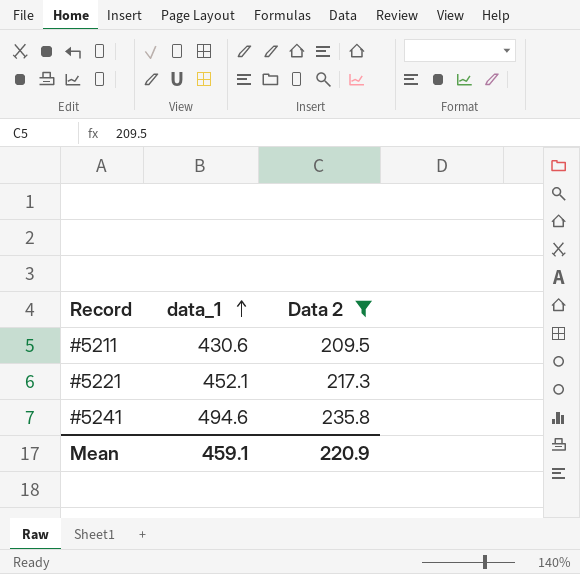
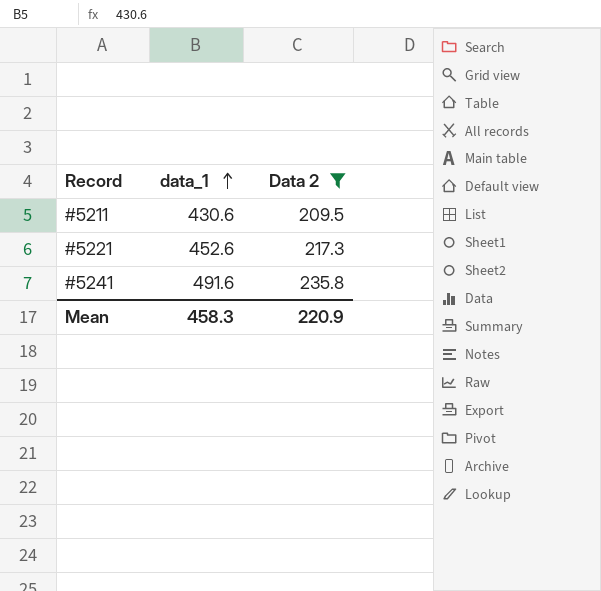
#5221 | data_1: 452.1 -> 452.6
#5241 | data_1: 494.6 -> 491.6
Mean | data_1: 459.1 -> 458.3

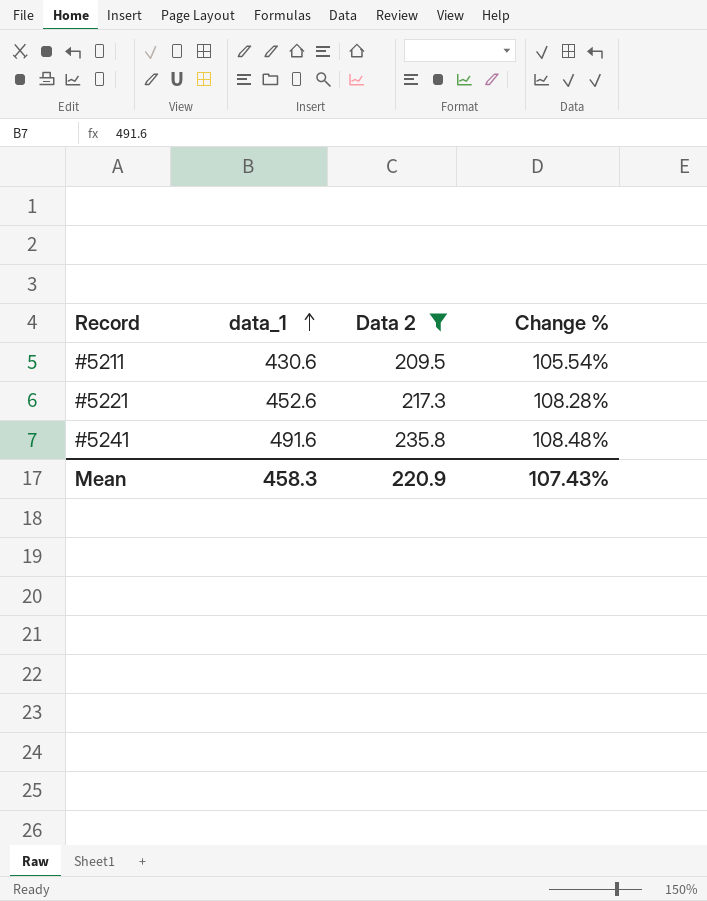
column Change % | formula: none -> ([data_1] - [Data 2]) / [Data 2]

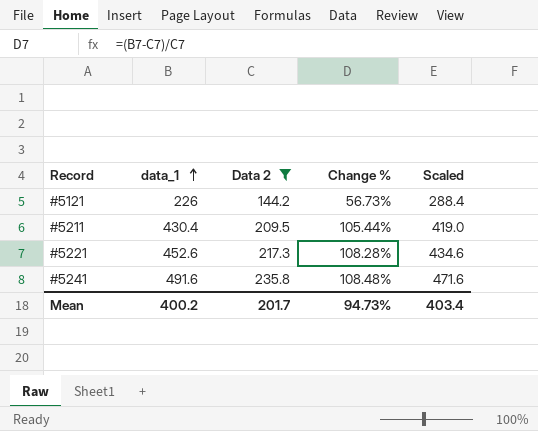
column Scaled | formula: none -> [Data 2] * 2
row #5121: none -> 226 | 144.2 | 56.73% | 288.4
#5211 | data_1: 430.6 -> 430.4
#5211 | Change %: 105.54% -> 105.44%
Mean | data_1: 458.3 -> 400.2
Mean | Data 2: 220.9 -> 201.7
Mean | Change %: 107.43% -> 94.73%

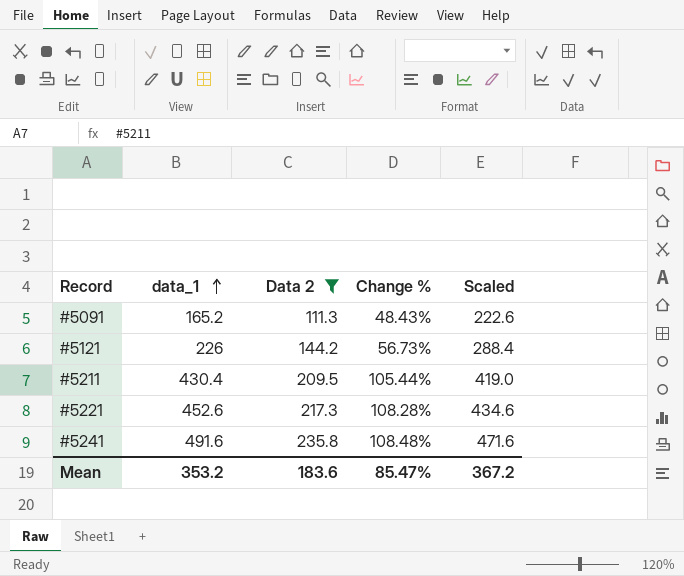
row #5091: none -> 165.2 | 111.3 | 48.43% | 222.6
Mean | data_1: 400.2 -> 353.2
Mean | Data 2: 201.7 -> 183.6
Mean | Change %: 94.73% -> 85.47%
Mean | Scaled: 403.4 -> 367.2

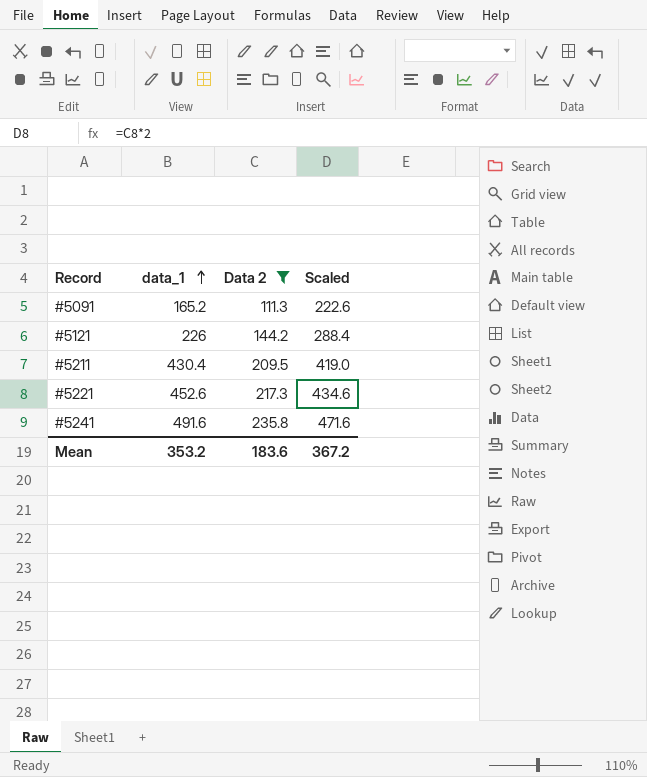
column Change % | formula: ([data_1] - [Data 2]) / [Data 2] -> none

